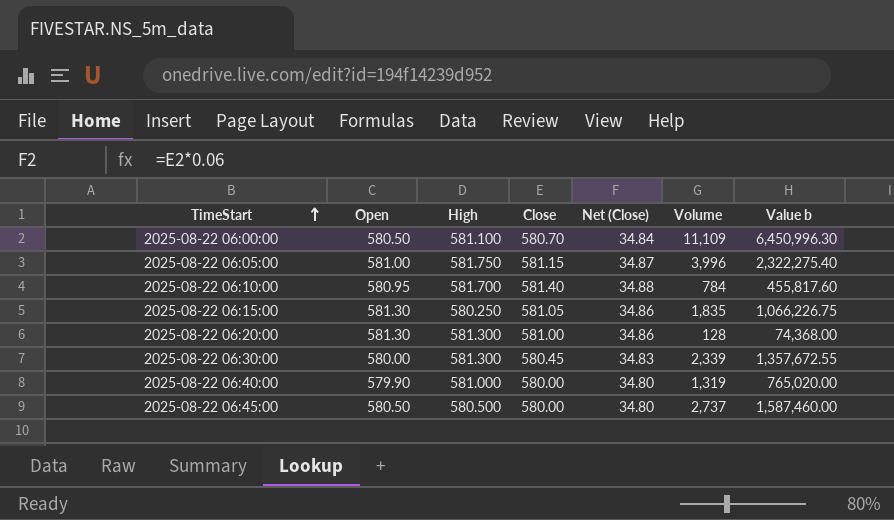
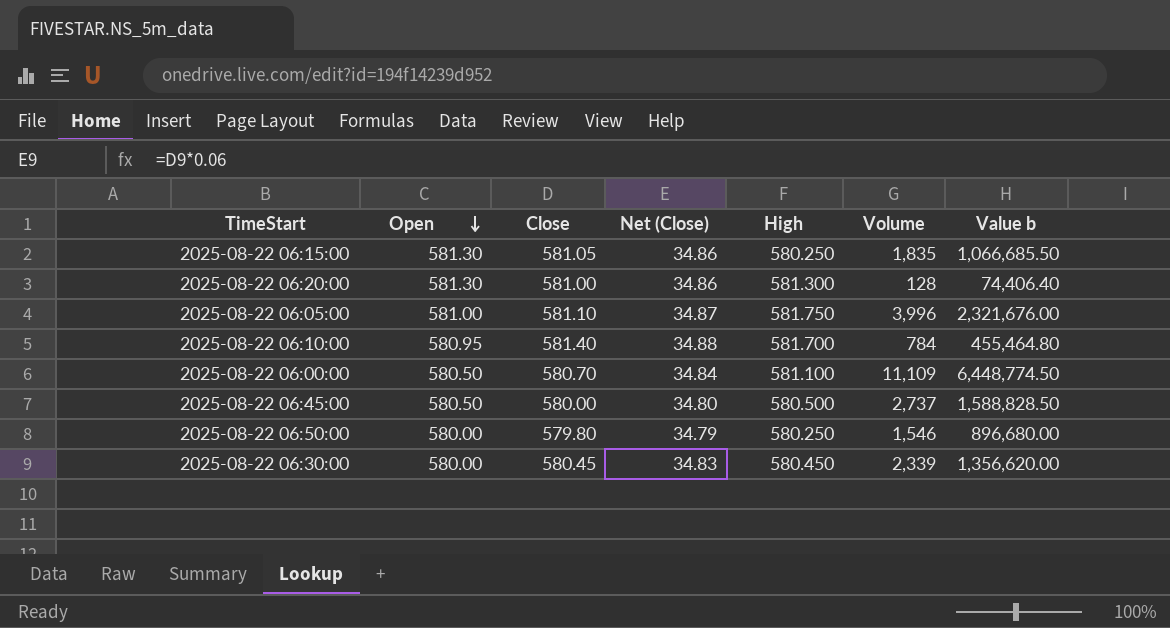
row order: TimeStart ascending -> Open descending
column High | position: 3 -> 5
column Value b | formula: [Close] * [Volume] -> [Open] * [Volume]
row 2025-08-22 06:40:00: 579.90 | 581.000 | 580.00 | 34.80 | 1,319 | 765,020.00 -> none
2025-08-22 06:05:00 | Close: 581.15 -> 581.10
row 2025-08-22 06:50:00: none -> 580.00 | 579.80 | 34.79 | 580.250 | 1,546 | 896,680.00
2025-08-22 06:30:00 | High: 581.300 -> 580.450

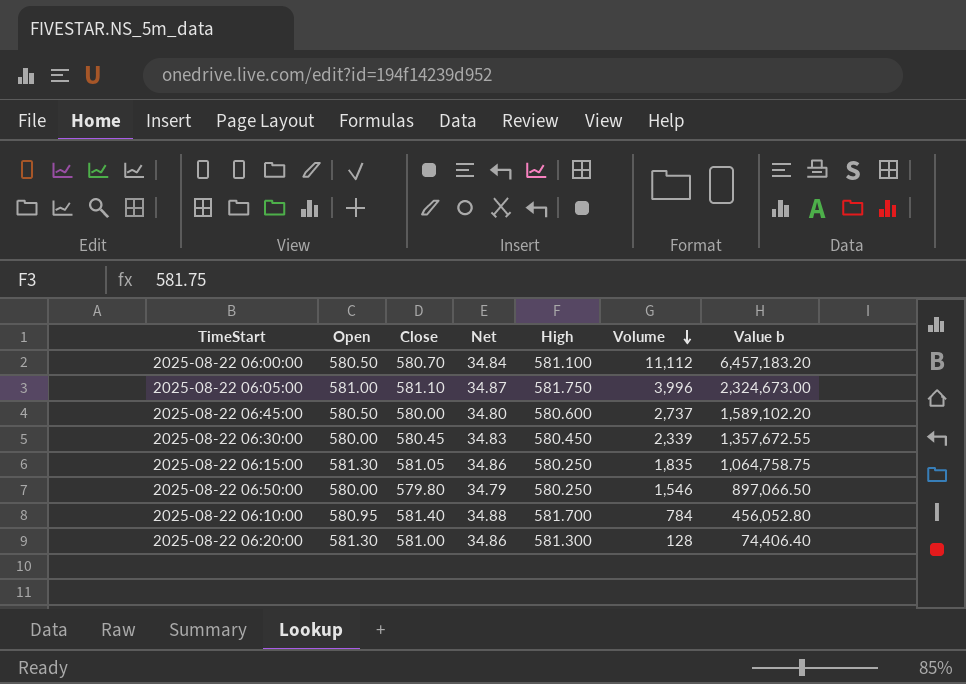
row order: Open descending -> Volume descending
column name: Net (Close) -> Net
column Value b | formula: [Open] * [Volume] -> [High] * [Volume]
2025-08-22 06:00:00 | Volume: 11,109 -> 11,112
2025-08-22 06:45:00 | High: 580.500 -> 580.600

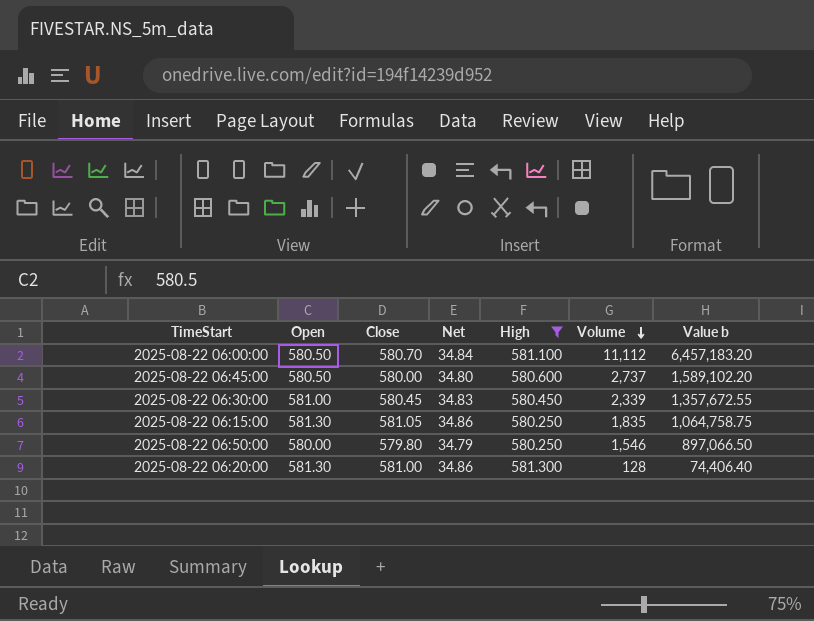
filter: none -> High <= 581.300
2025-08-22 06:30:00 | Open: 580.00 -> 581.00

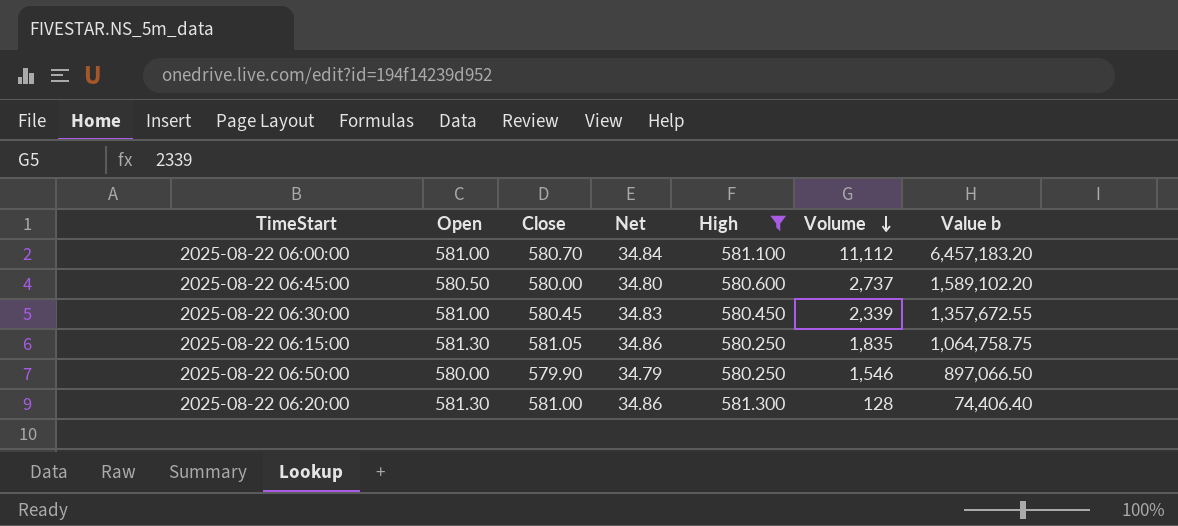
2025-08-22 06:00:00 | Open: 580.50 -> 581.00
2025-08-22 06:50:00 | Close: 579.80 -> 579.90

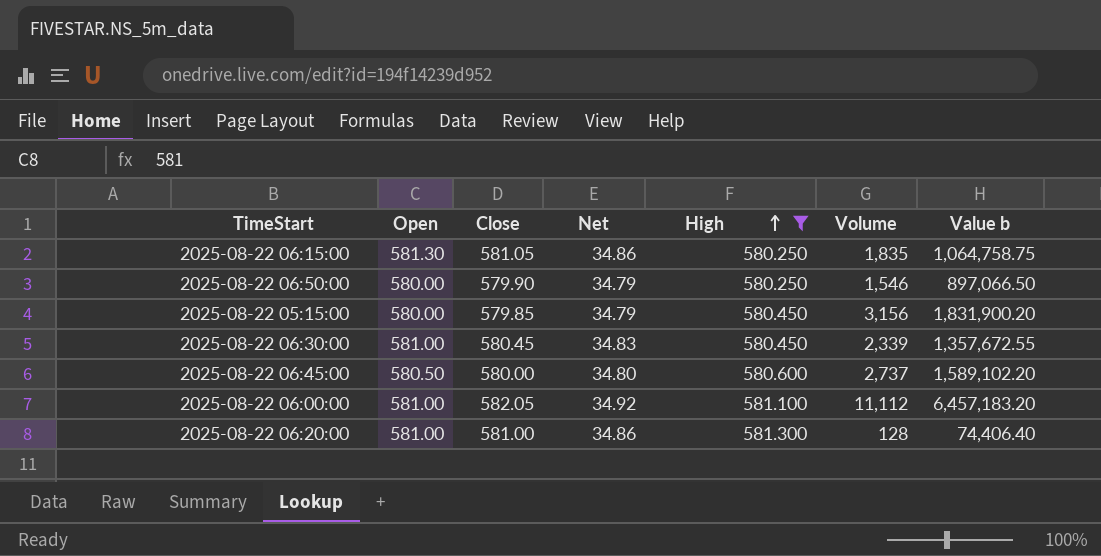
row order: Volume descending -> High ascending
row 2025-08-22 05:15:00: none -> 580.00 | 579.85 | 34.79 | 580.450 | 3,156 | 1,831,900.20
2025-08-22 06:00:00 | Close: 580.70 -> 582.05
2025-08-22 06:00:00 | Net: 34.84 -> 34.92
2025-08-22 06:20:00 | Open: 581.30 -> 581.00

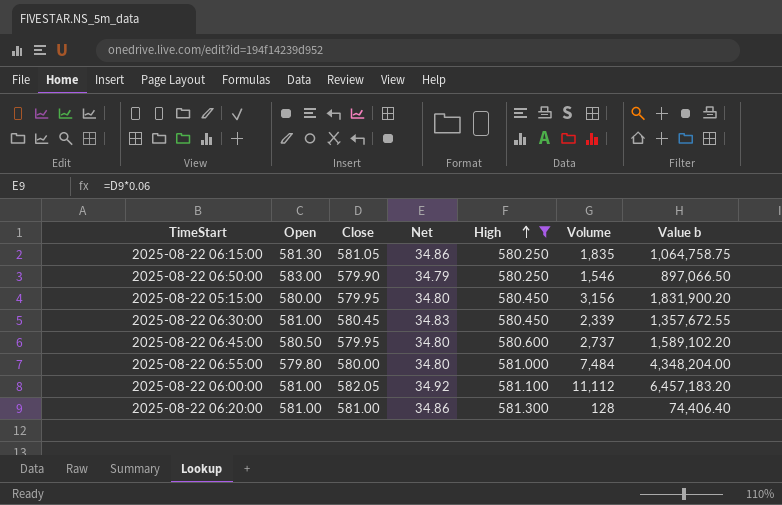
2025-08-22 06:50:00 | Open: 580.00 -> 583.00
2025-08-22 05:15:00 | Close: 579.85 -> 579.95
2025-08-22 05:15:00 | Net: 34.79 -> 34.80
2025-08-22 06:45:00 | Close: 580.00 -> 579.95
row 2025-08-22 06:55:00: none -> 579.80 | 580.00 | 34.80 | 581.000 | 7,484 | 4,348,204.00

